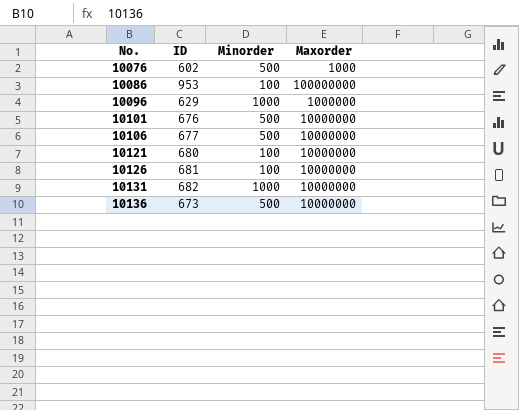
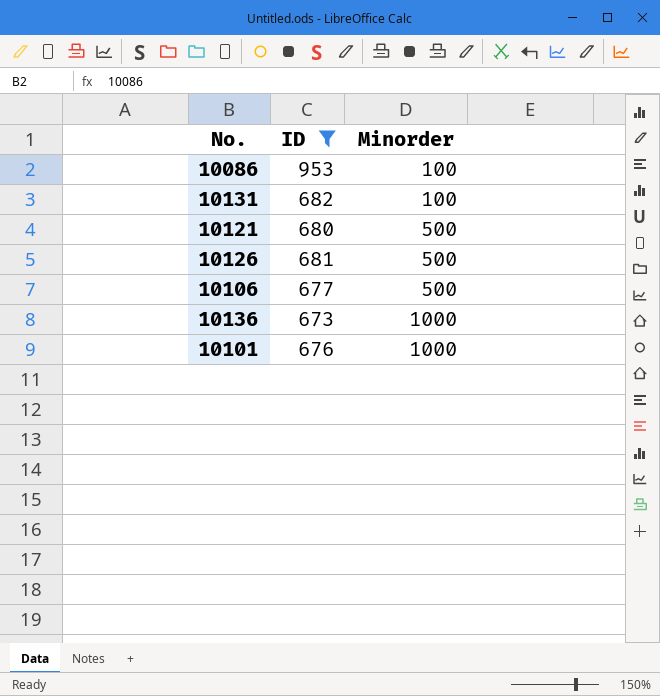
filter: none -> ID >= 673
row order: No. ascending -> Minorder ascending
column Maxorder | position: 4 -> none
10131 | Minorder: 1000 -> 100
10121 | Minorder: 100 -> 500
10126 | Minorder: 100 -> 500
10136 | Minorder: 500 -> 1000
10101 | Minorder: 500 -> 1000

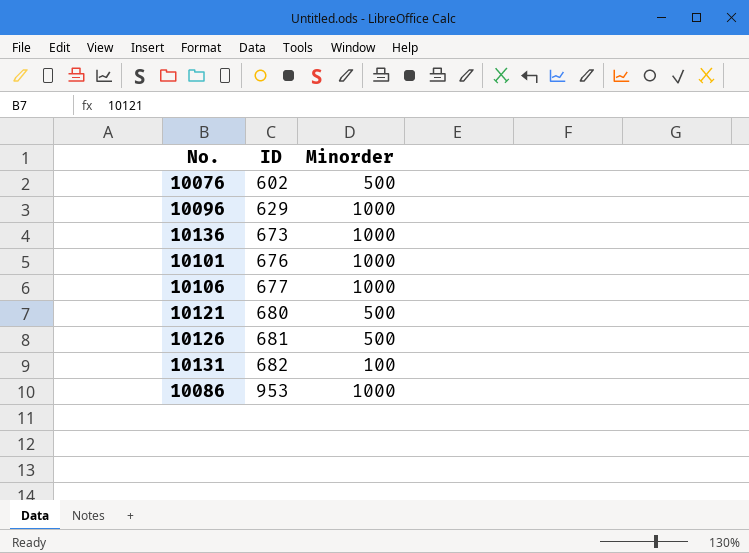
filter: ID >= 673 -> none
row order: Minorder ascending -> ID ascending
10106 | Minorder: 500 -> 1000
10086 | Minorder: 100 -> 1000

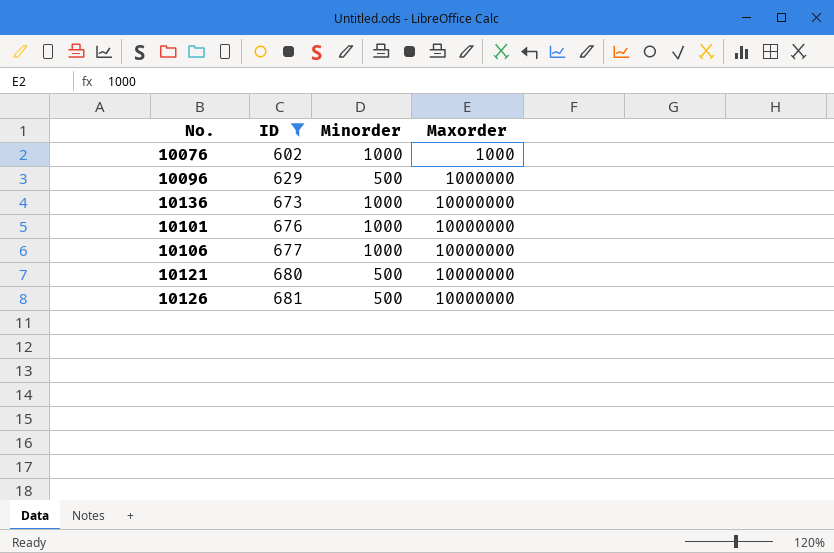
filter: none -> ID <= 681
column Maxorder | position: none -> 4
10076 | Minorder: 500 -> 1000
10096 | Minorder: 1000 -> 500

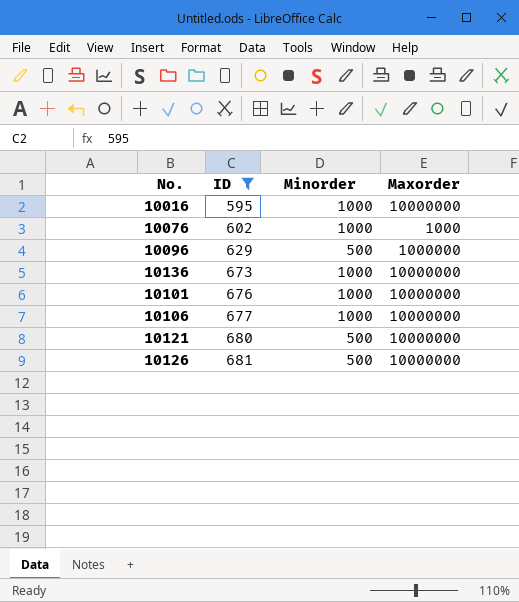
row 10016: none -> 595 | 1000 | 10000000

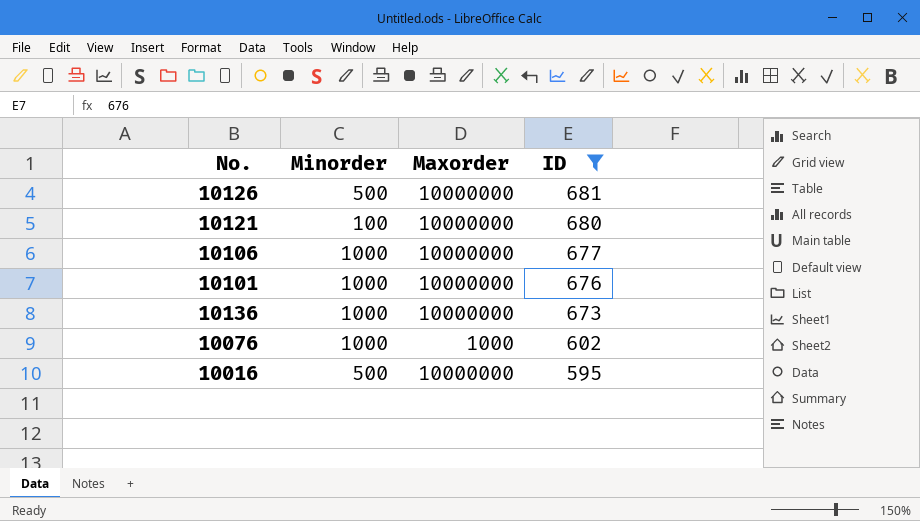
row order: ID ascending -> ID descending
column ID | position: 2 -> 4
row 10096: 629 | 500 | 1000000 -> none
10121 | Minorder: 500 -> 100
10016 | Minorder: 1000 -> 500

